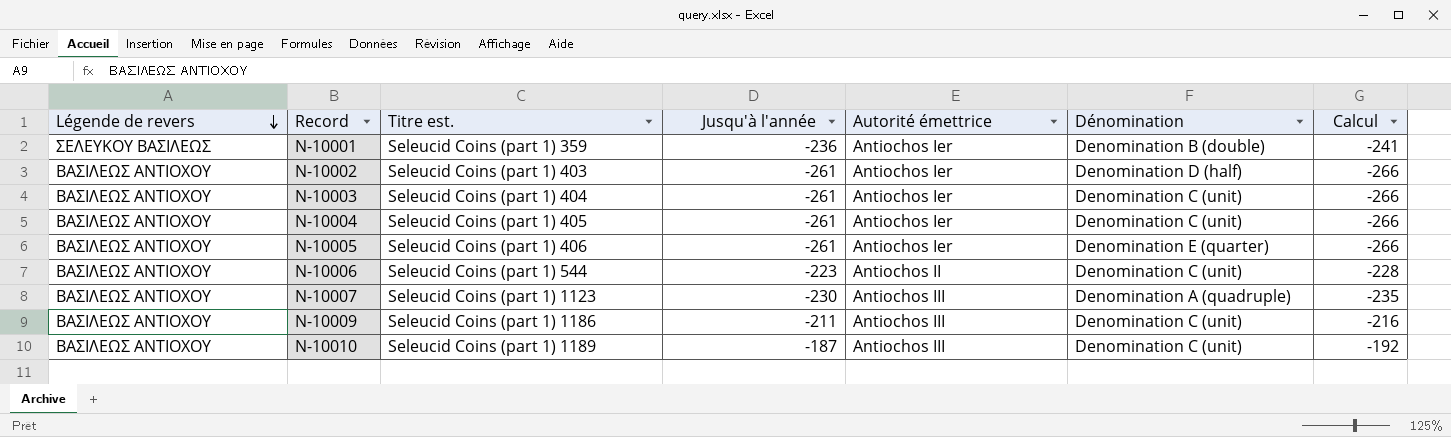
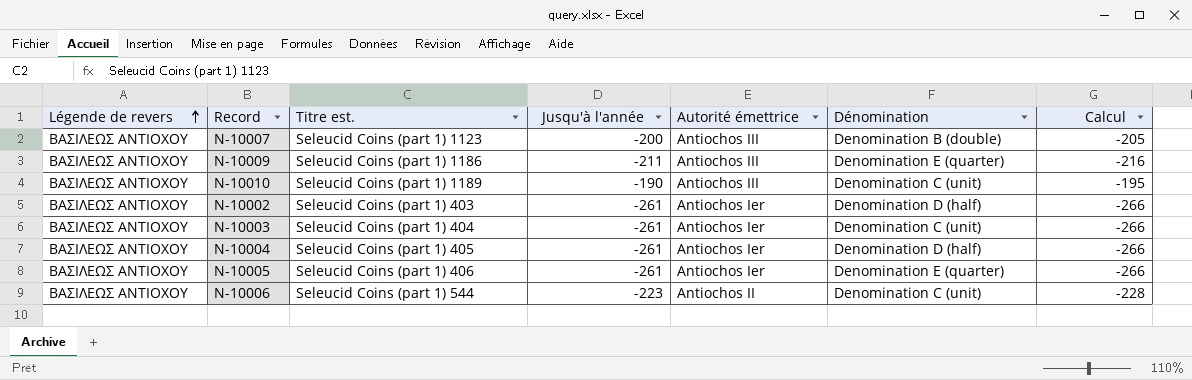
row order: Légende de revers descending -> Légende de revers ascending
row N-10001: ΣΕΛΕΥΚΟΥ BAΣΙΛΕΩΣ | Seleucid Coins (part 1) 359 | -236 | Antiochos Ier | Denomination B (double) | -241 -> none
N-10007 | Jusqu'à l'année: -230 -> -200
N-10007 | Dénomination: Denomination A (quadruple) -> Denomination B (double)
N-10007 | Calcul: -235 -> -205
N-10009 | Dénomination: Denomination C (unit) -> Denomination E (quarter)
N-10010 | Jusqu'à l'année: -187 -> -190
N-10010 | Calcul: -192 -> -195
N-10004 | Dénomination: Denomination C (unit) -> Denomination D (half)

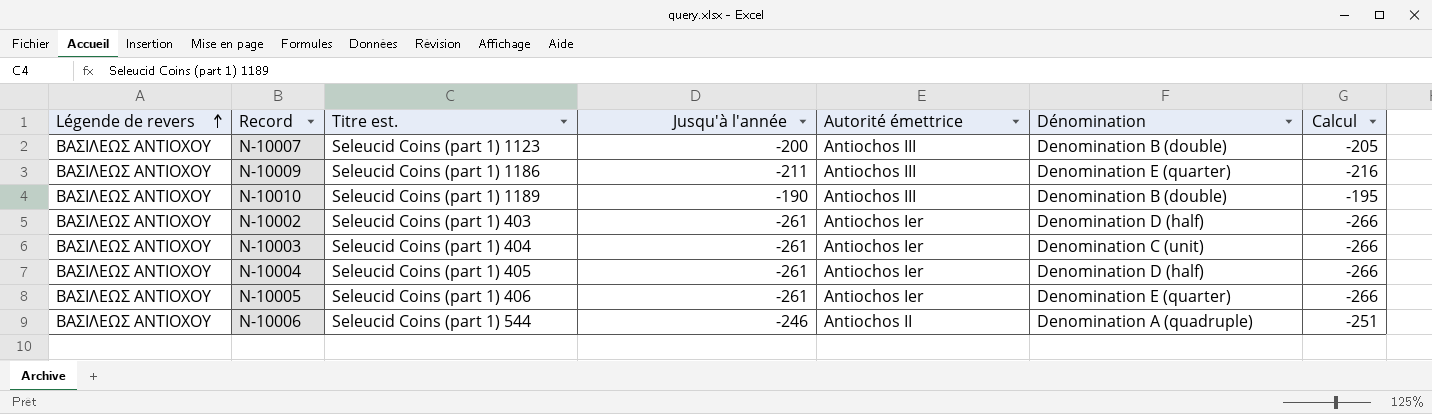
N-10010 | Dénomination: Denomination C (unit) -> Denomination B (double)
N-10006 | Jusqu'à l'année: -223 -> -246
N-10006 | Dénomination: Denomination C (unit) -> Denomination A (quadruple)
N-10006 | Calcul: -228 -> -251

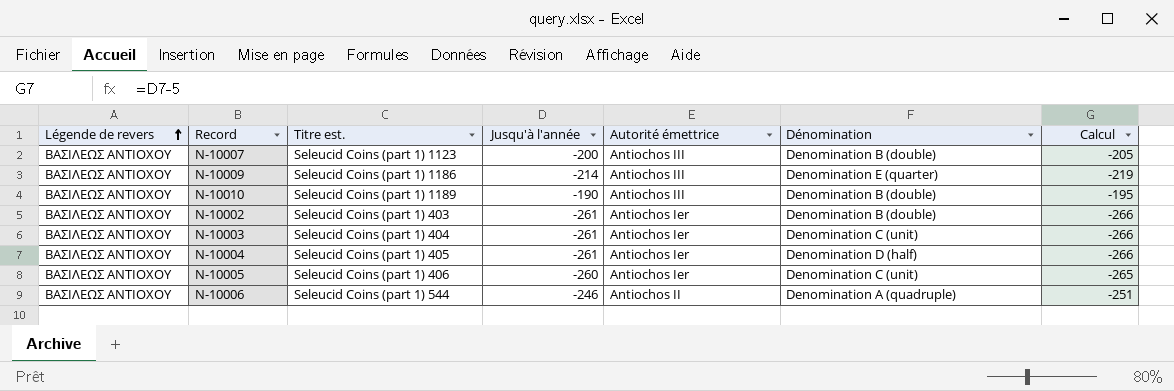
N-10009 | Jusqu'à l'année: -211 -> -214
N-10009 | Calcul: -216 -> -219
N-10002 | Dénomination: Denomination D (half) -> Denomination B (double)
N-10005 | Jusqu'à l'année: -261 -> -260
N-10005 | Dénomination: Denomination E (quarter) -> Denomination C (unit)
N-10005 | Calcul: -266 -> -265

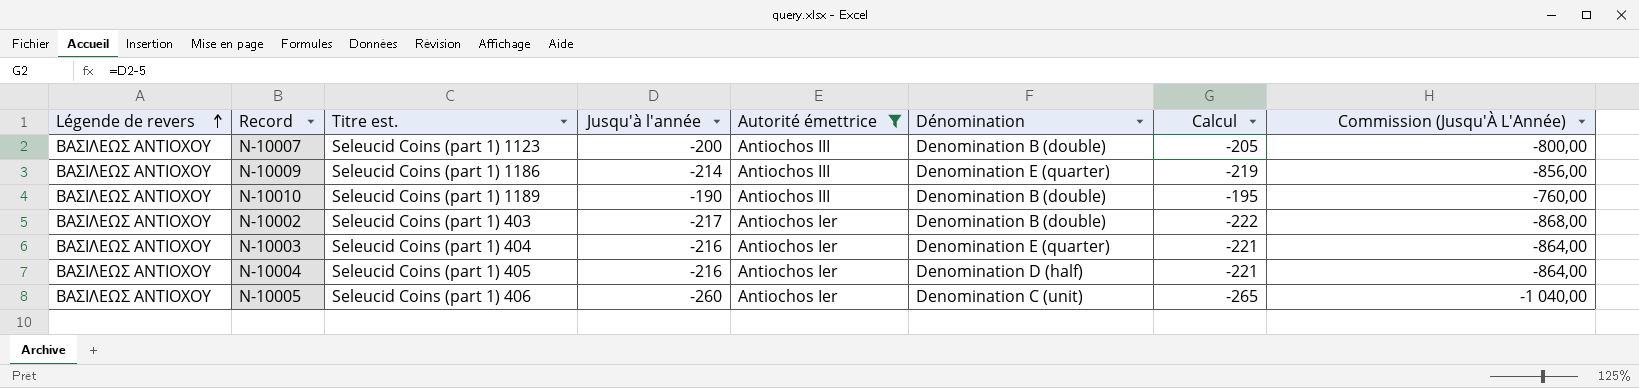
filter: none -> Autorité émettrice != Antiochos II
column Commission (Jusqu'À L'Année) | formula: none -> [Jusqu'à l'année] * 4
N-10002 | Jusqu'à l'année: -261 -> -217
N-10002 | Calcul: -266 -> -222
N-10003 | Jusqu'à l'année: -261 -> -216
N-10003 | Dénomination: Denomination C (unit) -> Denomination E (quarter)
N-10003 | Calcul: -266 -> -221
N-10004 | Jusqu'à l'année: -261 -> -216
N-10004 | Calcul: -266 -> -221

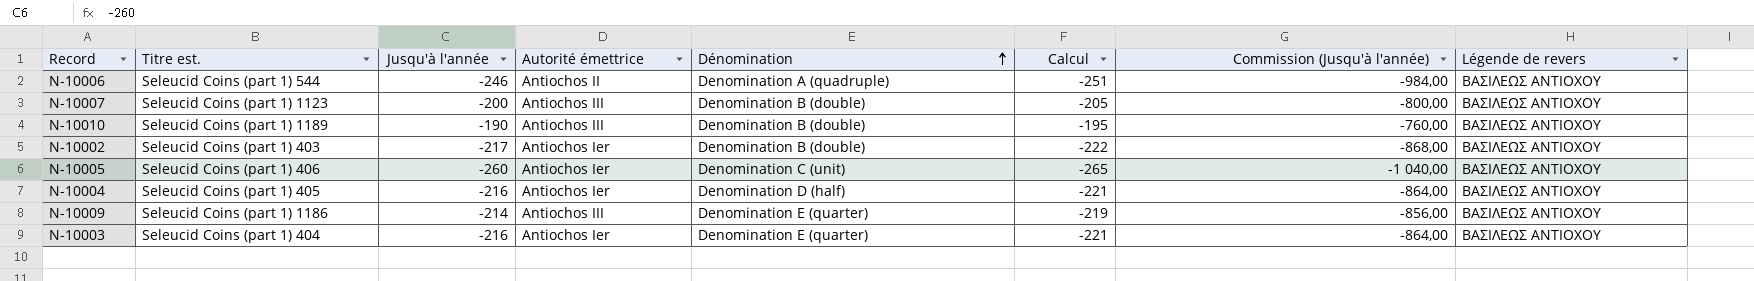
filter: Autorité émettrice != Antiochos II -> none
row order: Légende de revers ascending -> Dénomination ascending
column name: Commission (Jusqu'À L'Année) -> Commission (Jusqu'à l'année)
column Légende de revers | position: 1 -> 8

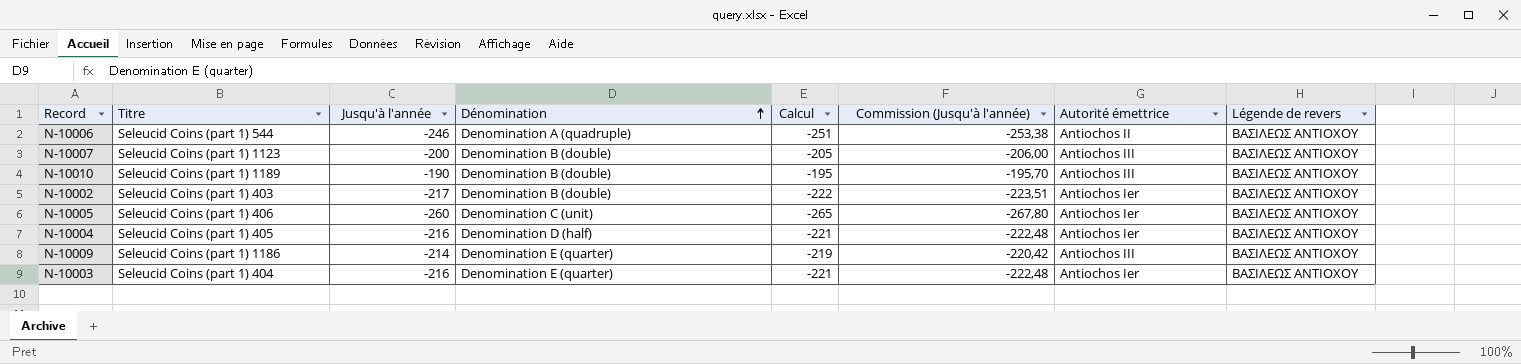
column name: Titre est. -> Titre
column Commission (Jusqu'à l'année) | formula: [Jusqu'à l'année] * 4 -> [Jusqu'à l'année] * 1,03
column Autorité émettrice | position: 4 -> 7

